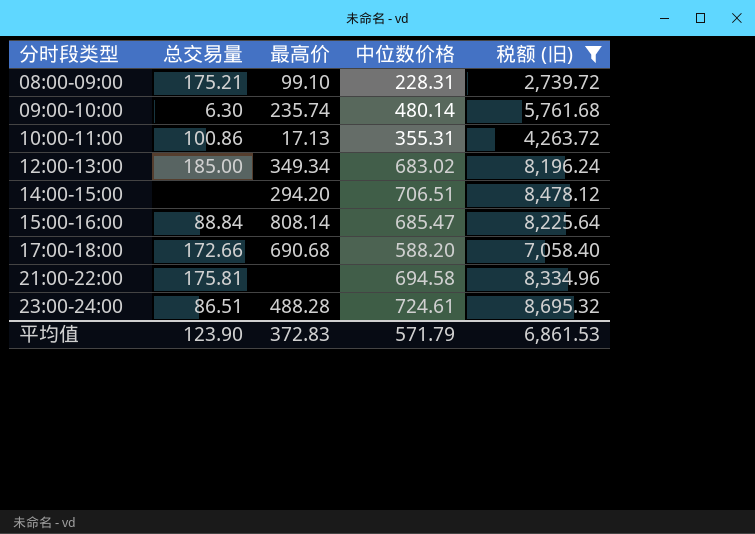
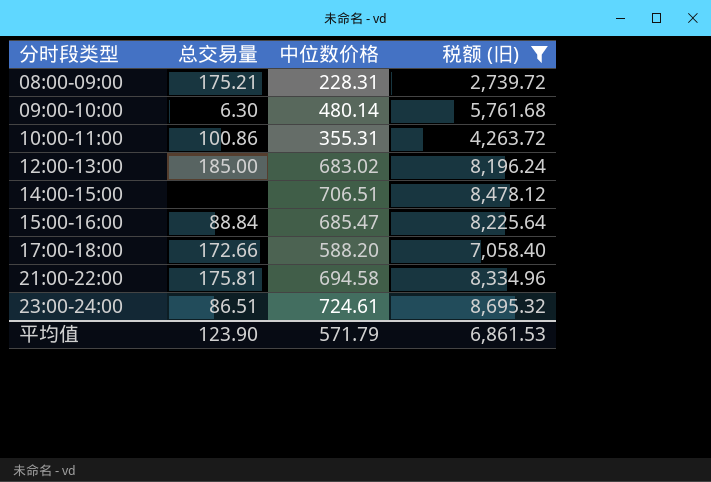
column 最高价 | position: 3 -> none

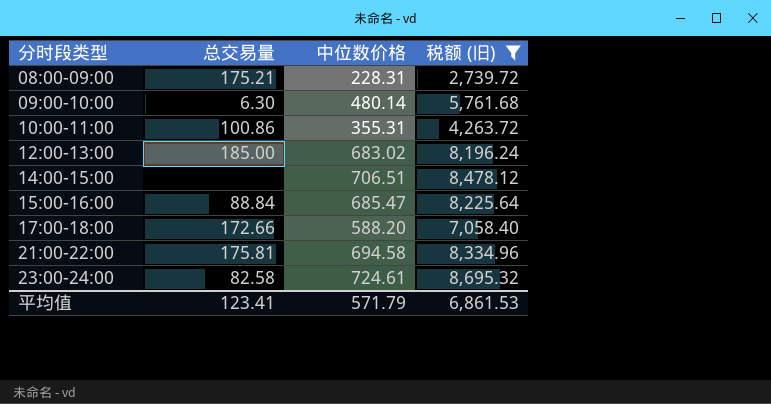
23:00-24:00 | 总交易量: 86.51 -> 82.58
平均值 | 总交易量: 123.90 -> 123.41

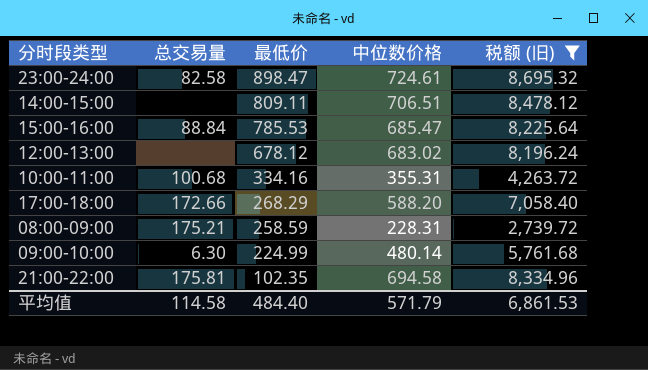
row order: 分时段类型 ascending -> 最低价 descending
column 最低价 | position: none -> 3
12:00-13:00 | 总交易量: 185.00 -> none
10:00-11:00 | 总交易量: 100.86 -> 100.68
平均值 | 总交易量: 123.41 -> 114.58

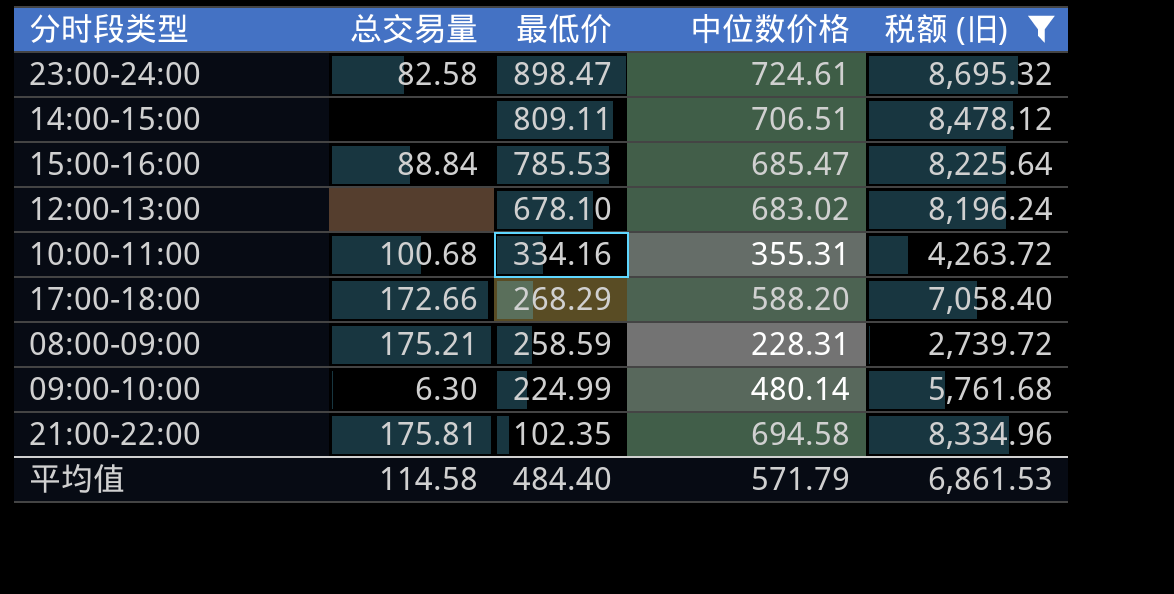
12:00-13:00 | 最低价: 678.12 -> 678.10

